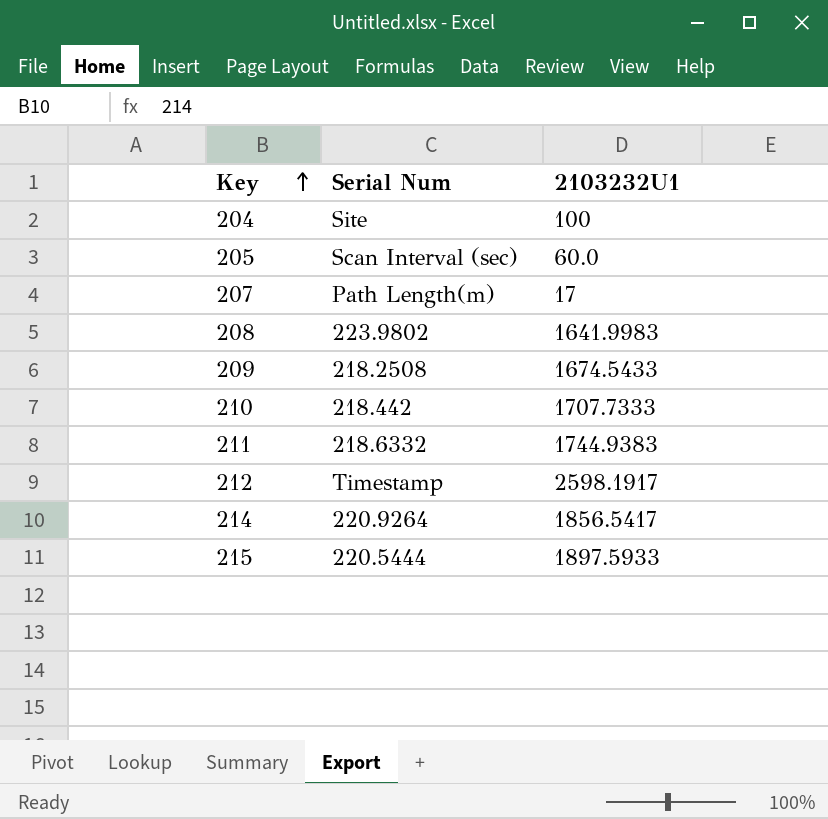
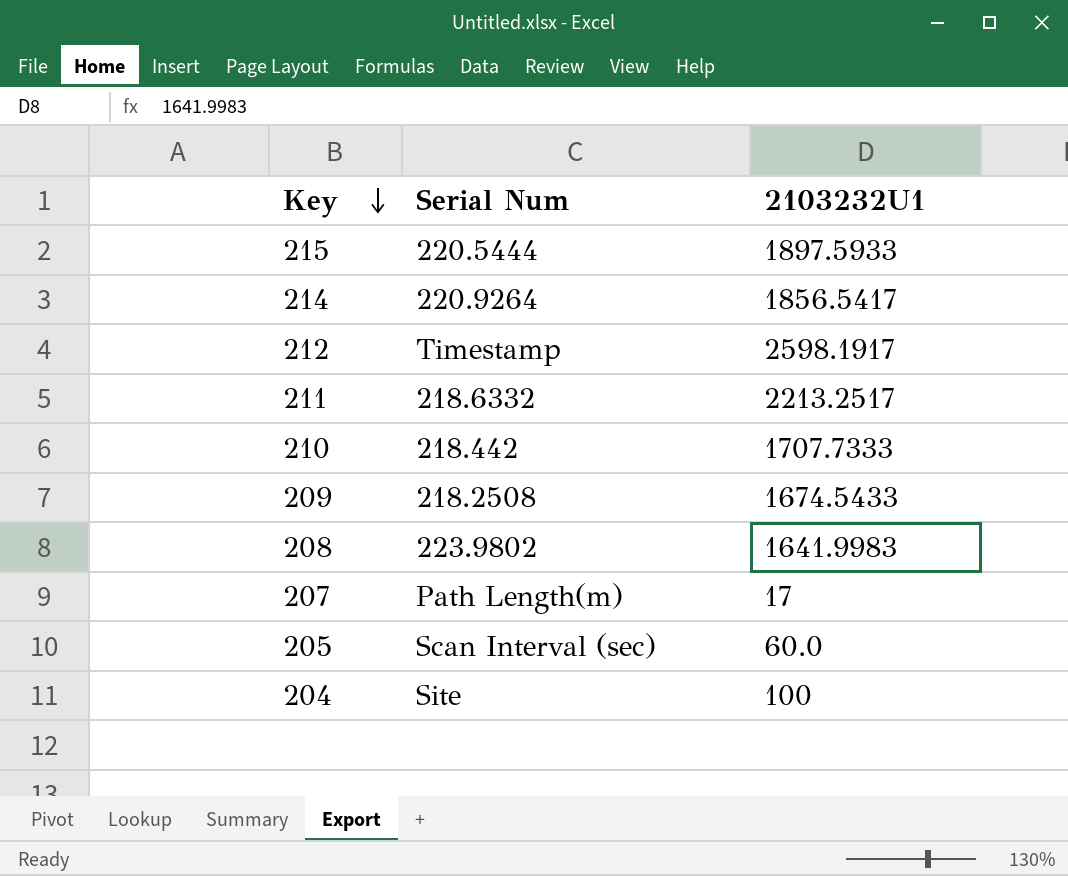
row order: Key ascending -> Key descending
211 | 2103232U1: 1744.9383 -> 2213.2517

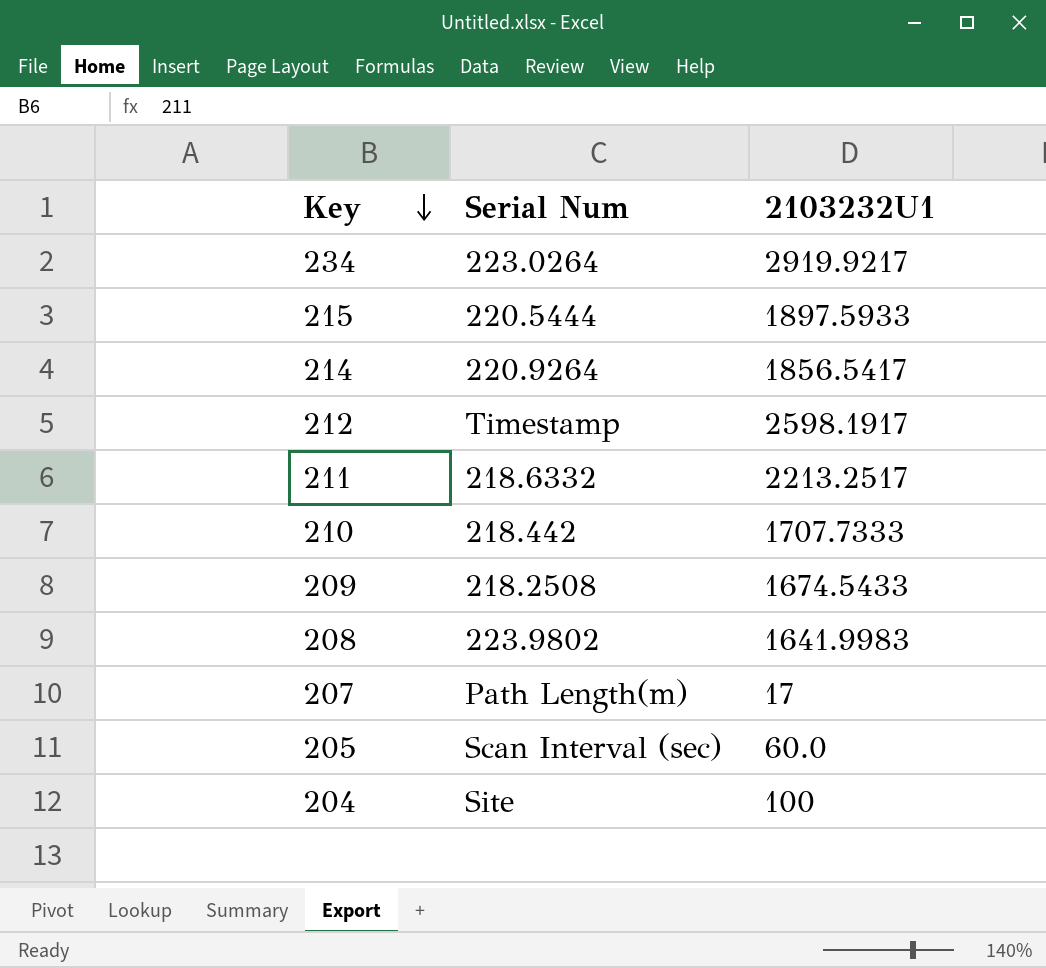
row 234: none -> 223.0264 | 2919.9217

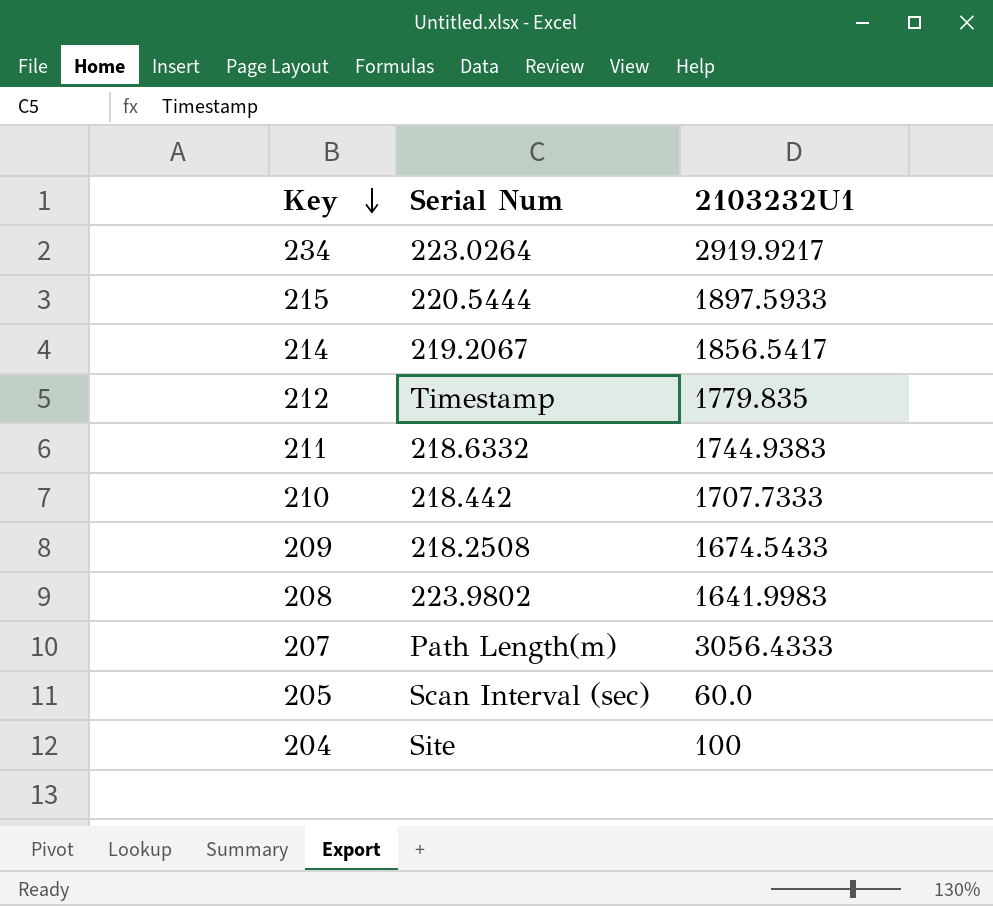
214 | Serial Num: 220.9264 -> 219.2067
212 | 2103232U1: 2598.1917 -> 1779.835
211 | 2103232U1: 2213.2517 -> 1744.9383
207 | 2103232U1: 17 -> 3056.4333

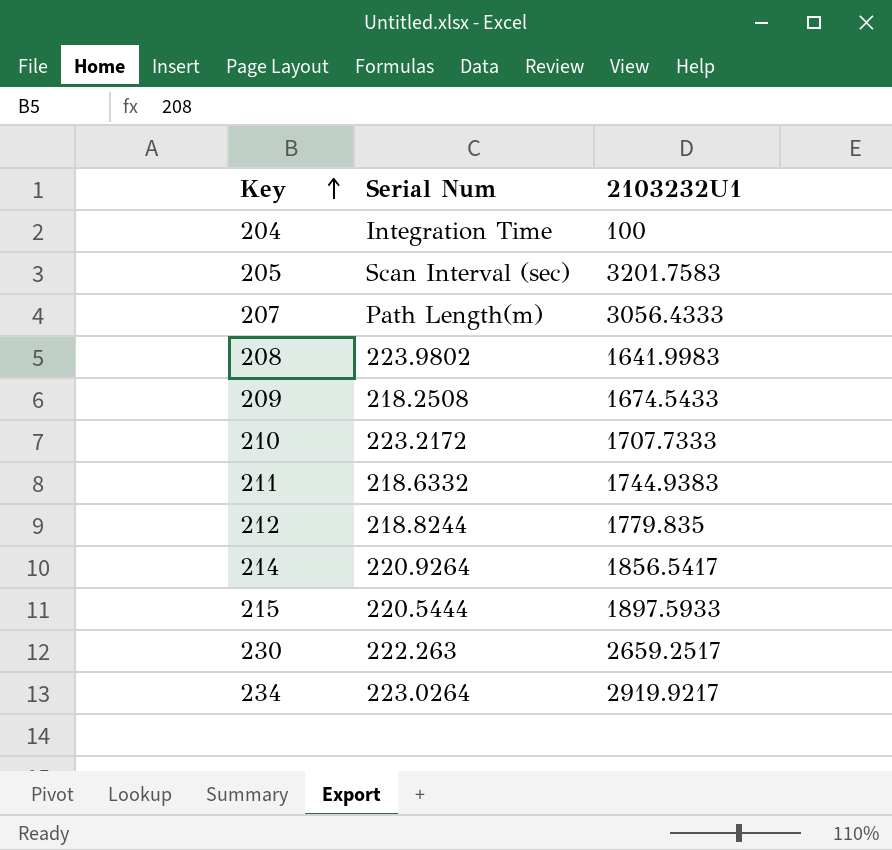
row order: Key descending -> Key ascending
204 | Serial Num: Site -> Integration Time
205 | 2103232U1: 60.0 -> 3201.7583
210 | Serial Num: 218.442 -> 223.2172
212 | Serial Num: Timestamp -> 218.8244
214 | Serial Num: 219.2067 -> 220.9264
row 230: none -> 222.263 | 2659.2517

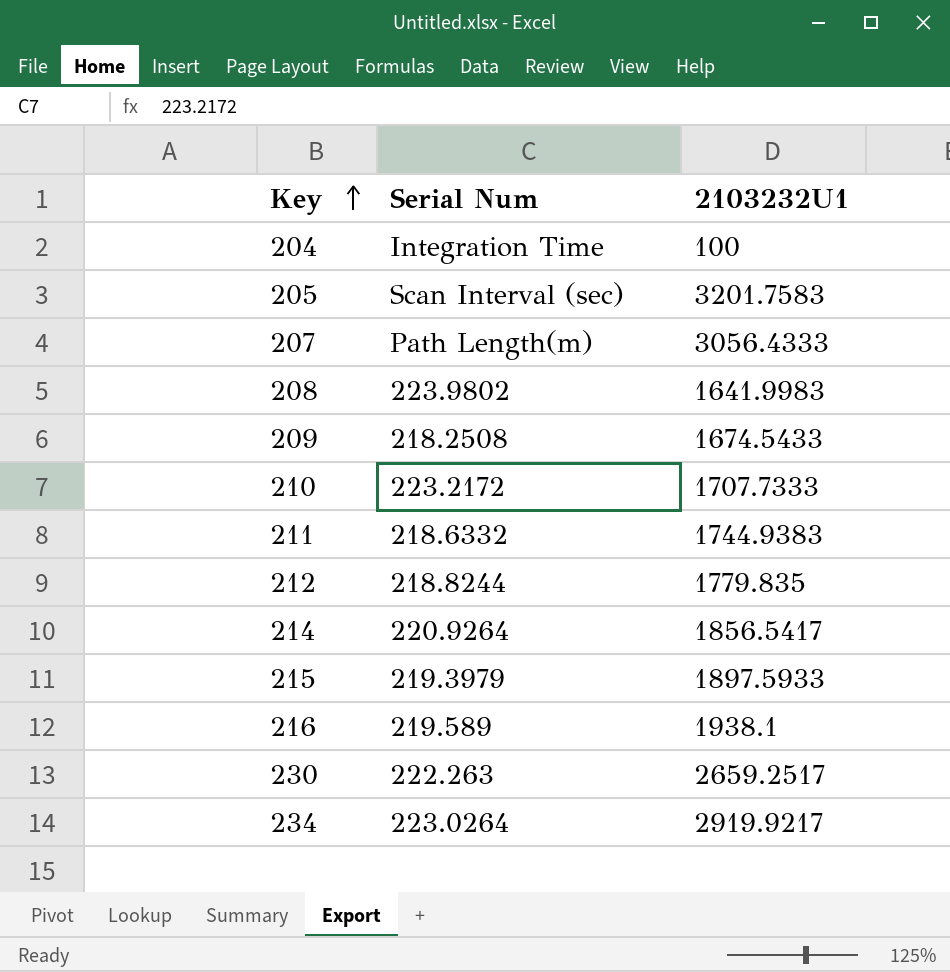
215 | Serial Num: 220.5444 -> 219.3979
row 216: none -> 219.589 | 1938.1

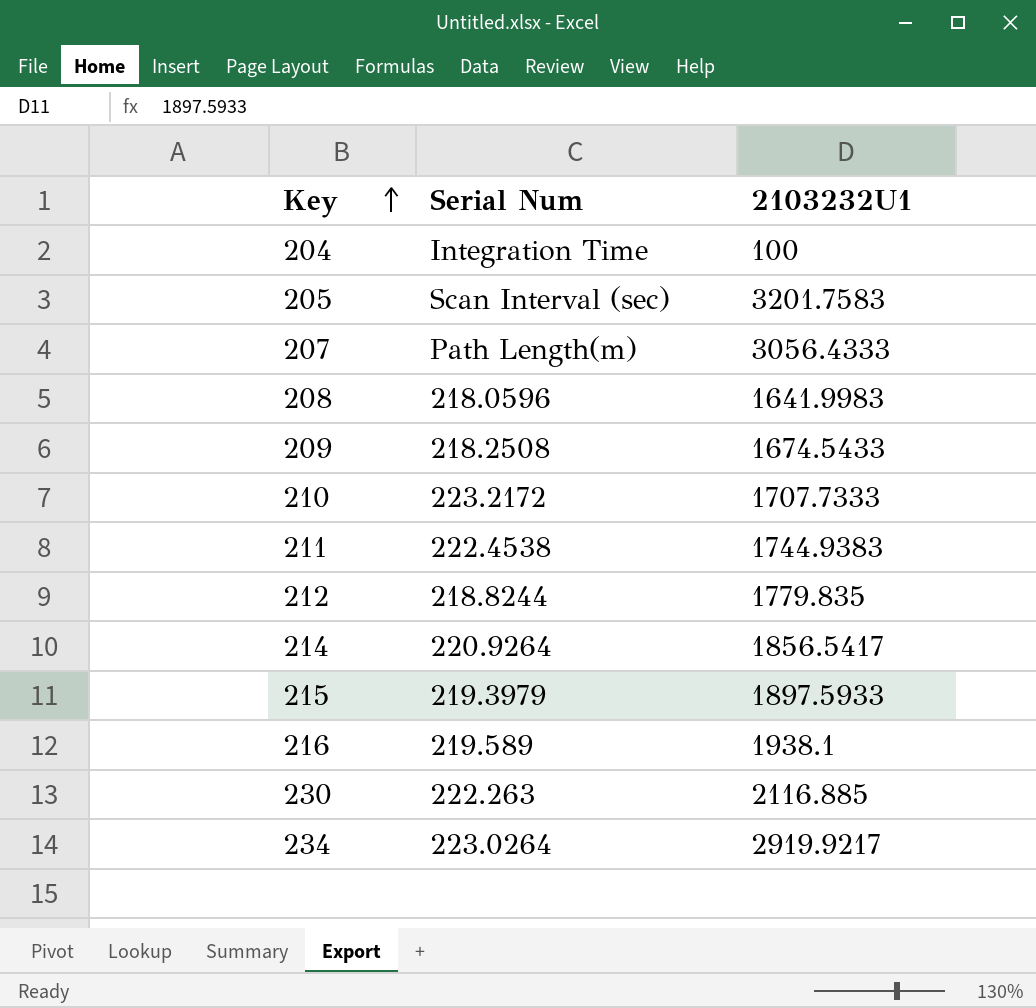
208 | Serial Num: 223.9802 -> 218.0596
211 | Serial Num: 218.6332 -> 222.4538
230 | 2103232U1: 2659.2517 -> 2116.885

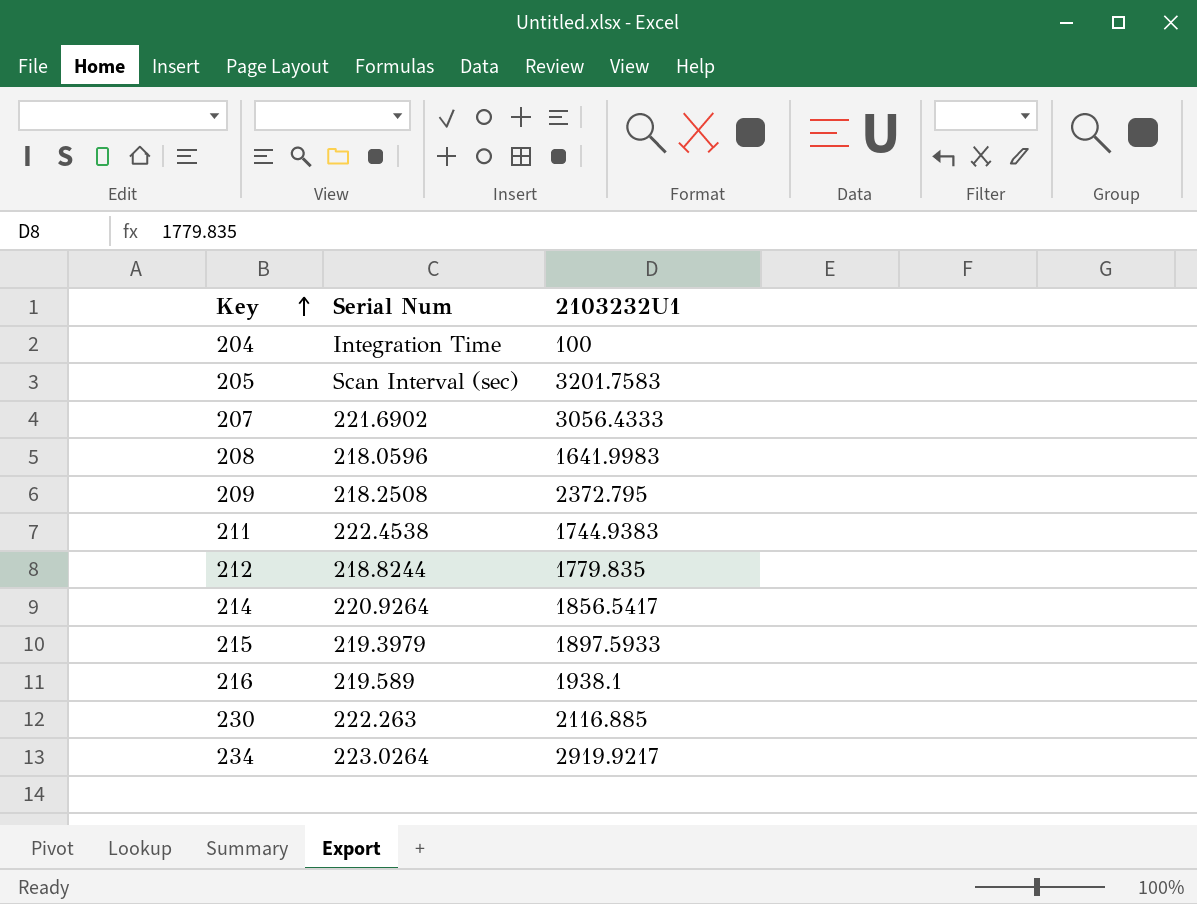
row 210: 223.2172 | 1707.7333 -> none
207 | Serial Num: Path Length(m) -> 221.6902
209 | 2103232U1: 1674.5433 -> 2372.795

